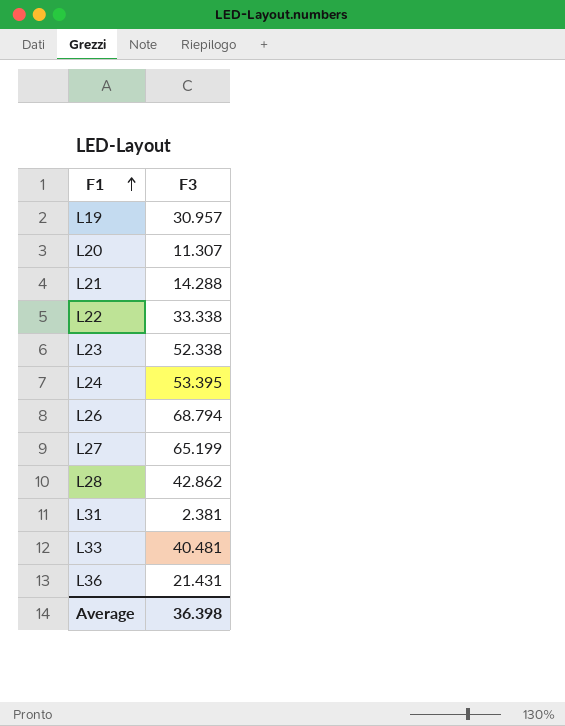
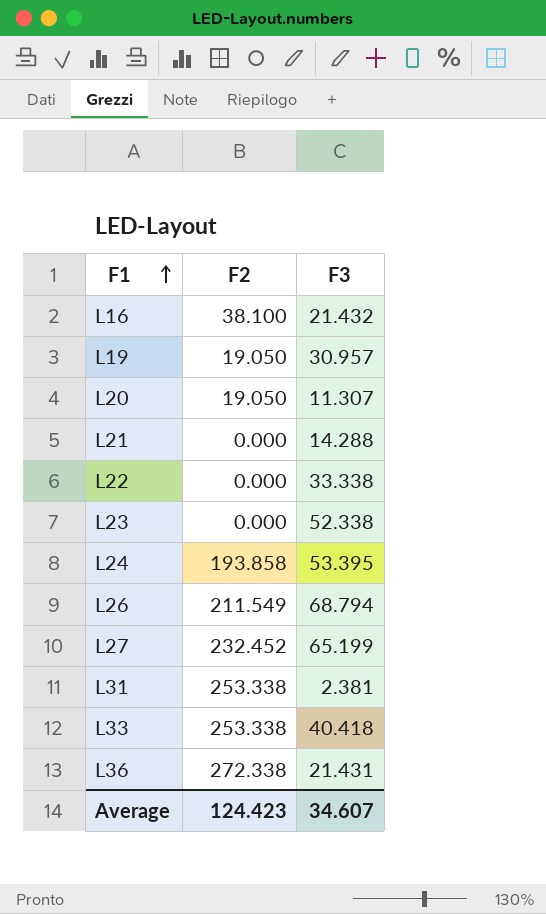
column F2 | position: none -> 2
row L28: 42.862 -> none
row L16: none -> 38.100 | 21.432
L33 | F3: 40.481 -> 40.418
Average | F3: 36.398 -> 34.607

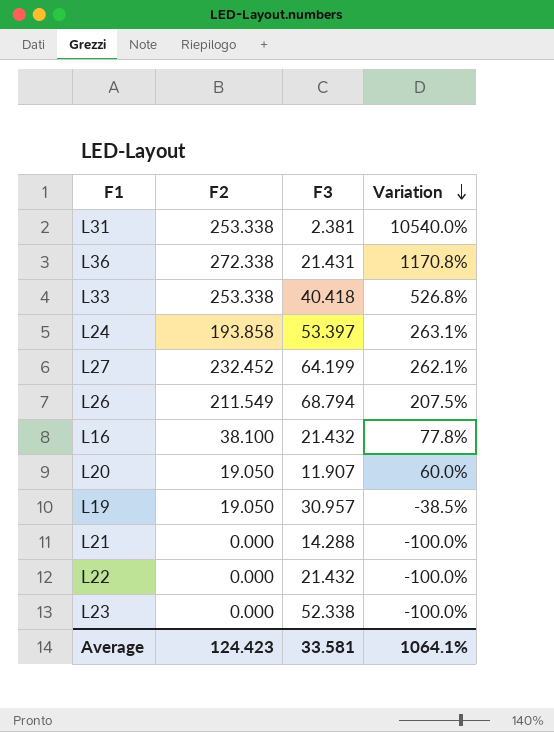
row order: F1 ascending -> Variation descending
column Variation | formula: none -> ([F2] - [F3]) / [F3]
L24 | F3: 53.395 -> 53.397
L27 | F3: 65.199 -> 64.199
L20 | F3: 11.307 -> 11.907
L22 | F3: 33.338 -> 21.432
Average | F3: 34.607 -> 33.581

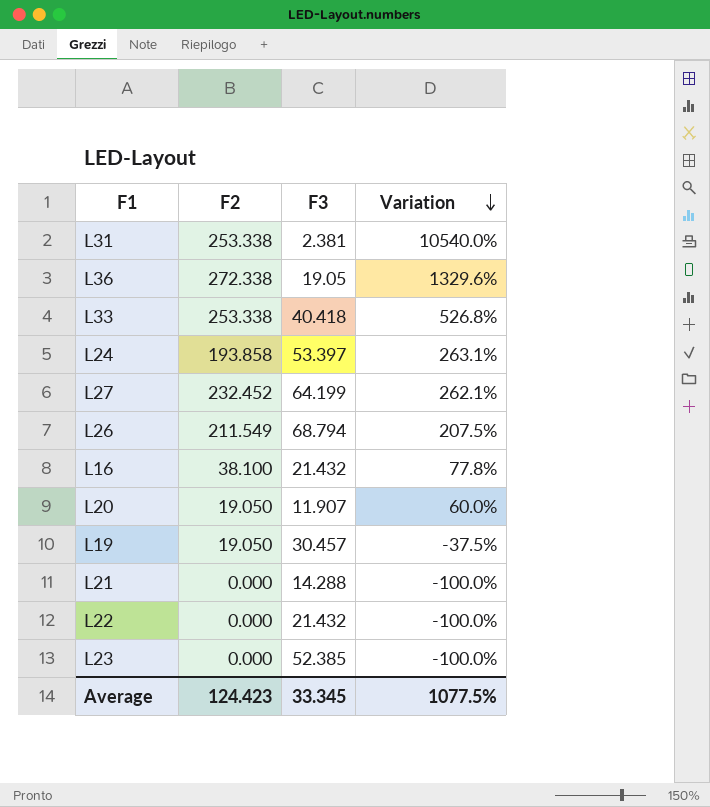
L36 | F3: 21.431 -> 19.05
L36 | Variation: 1170.8% -> 1329.6%
L19 | F3: 30.957 -> 30.457
L19 | Variation: -38.5% -> -37.5%
L23 | F3: 52.338 -> 52.385
Average | F3: 33.581 -> 33.345
Average | Variation: 1064.1% -> 1077.5%

